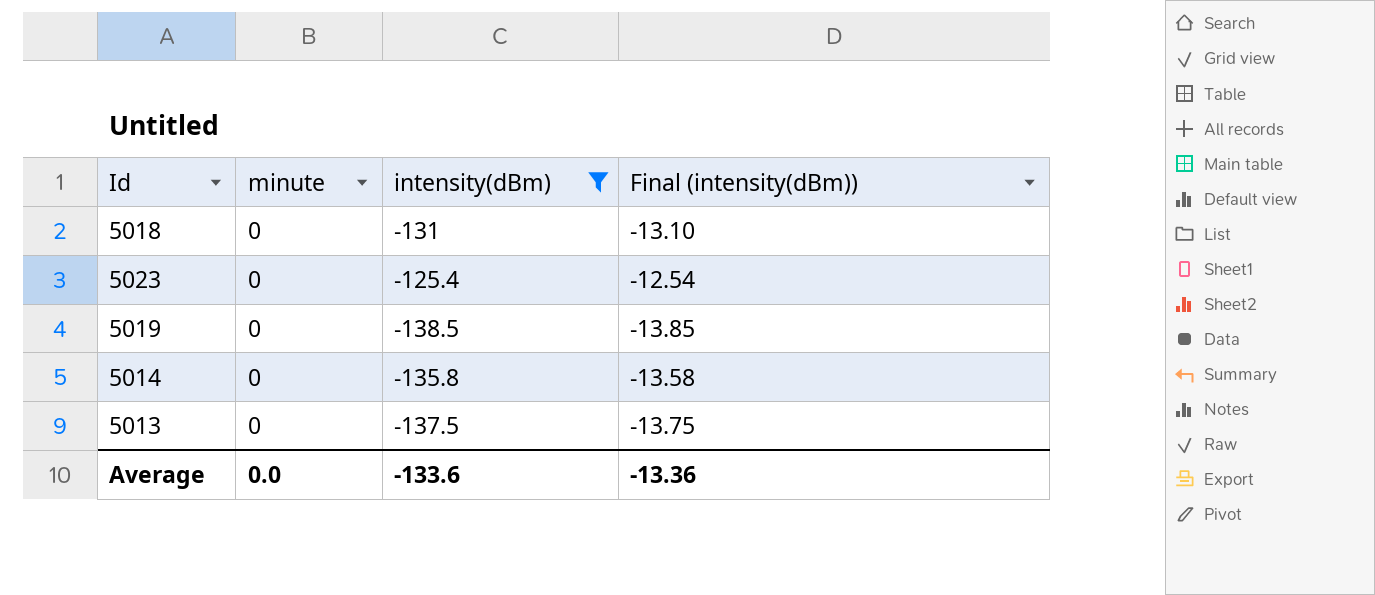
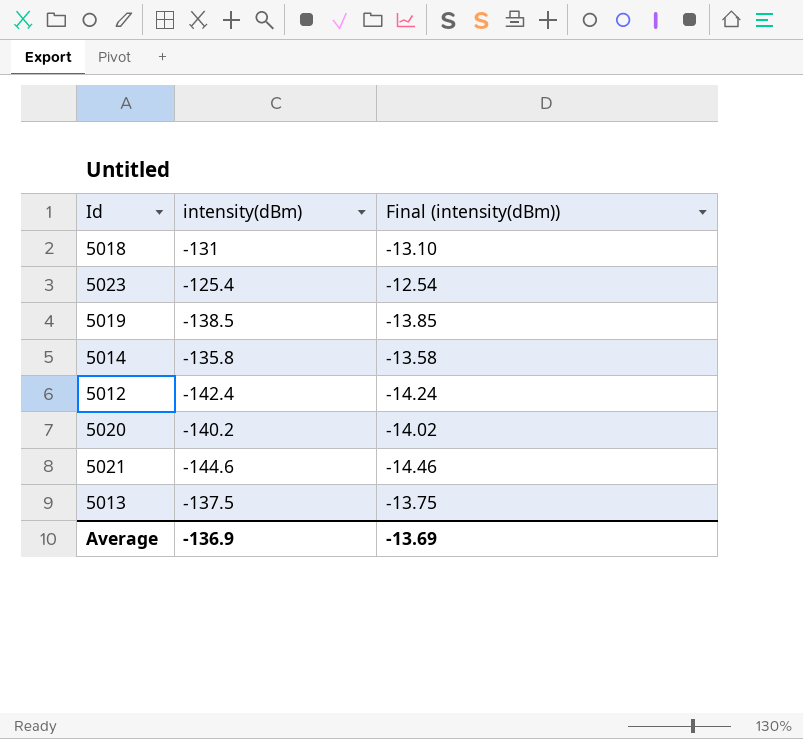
filter: intensity(dBm) >= -138.5 -> none
column minute | position: 2 -> none
Average | intensity(dBm): -133.6 -> -136.9
Average | Final (intensity(dBm)): -13.36 -> -13.69

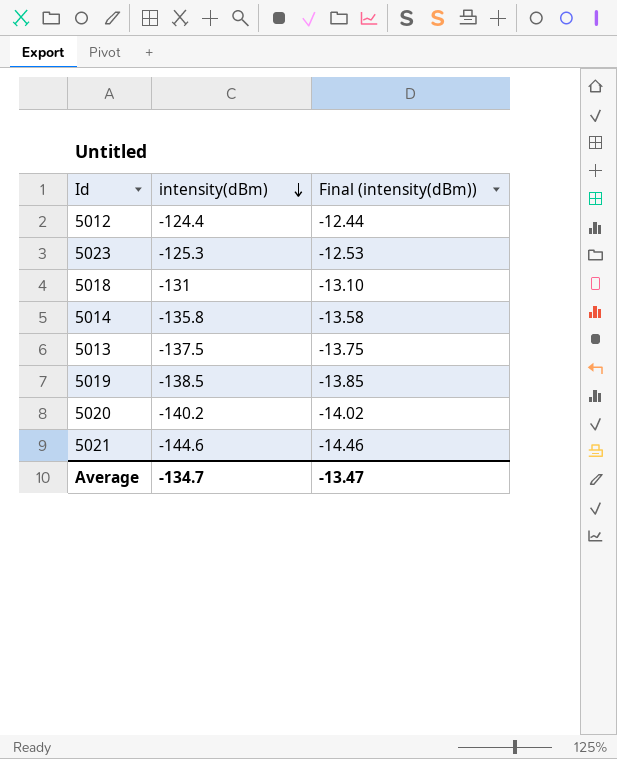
row order: none -> intensity(dBm) descending
5012 | intensity(dBm): -142.4 -> -124.4
5012 | Final (intensity(dBm)): -14.24 -> -12.44
5023 | intensity(dBm): -125.4 -> -125.3
5023 | Final (intensity(dBm)): -12.54 -> -12.53
Average | intensity(dBm): -136.9 -> -134.7
Average | Final (intensity(dBm)): -13.69 -> -13.47

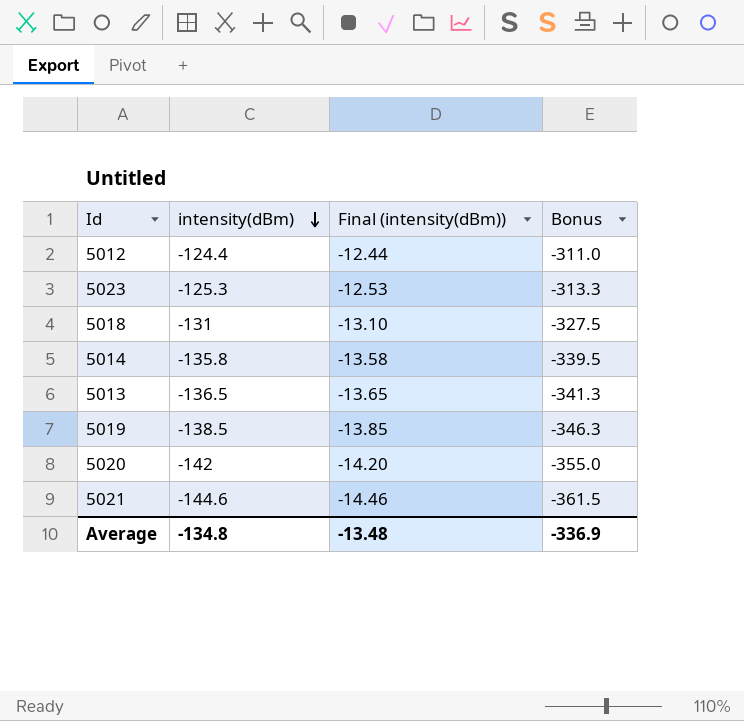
column Bonus | formula: none -> [intensity(dBm)] * 2.5
5013 | intensity(dBm): -137.5 -> -136.5
5013 | Final (intensity(dBm)): -13.75 -> -13.65
5020 | intensity(dBm): -140.2 -> -142
5020 | Final (intensity(dBm)): -14.02 -> -14.20
Average | intensity(dBm): -134.7 -> -134.8
Average | Final (intensity(dBm)): -13.47 -> -13.48

